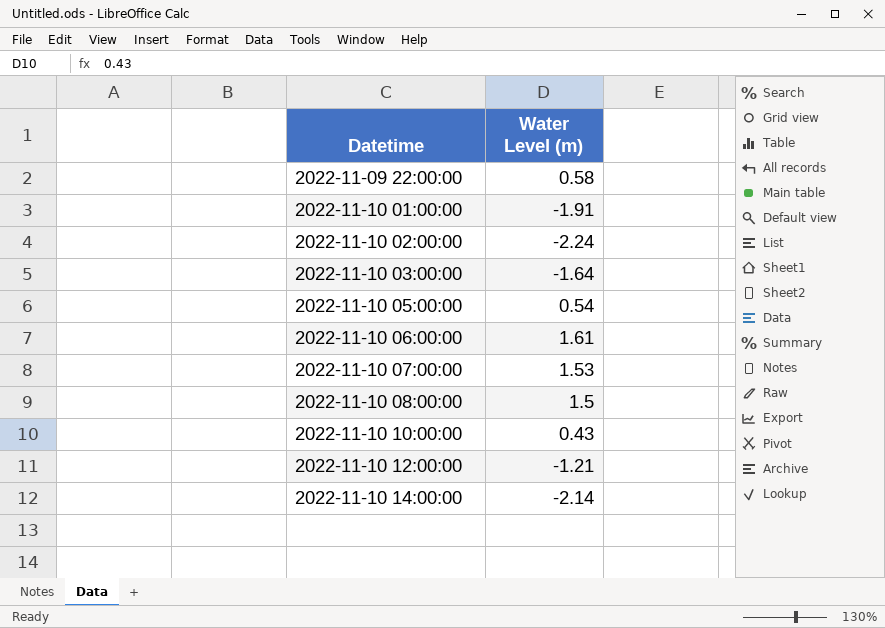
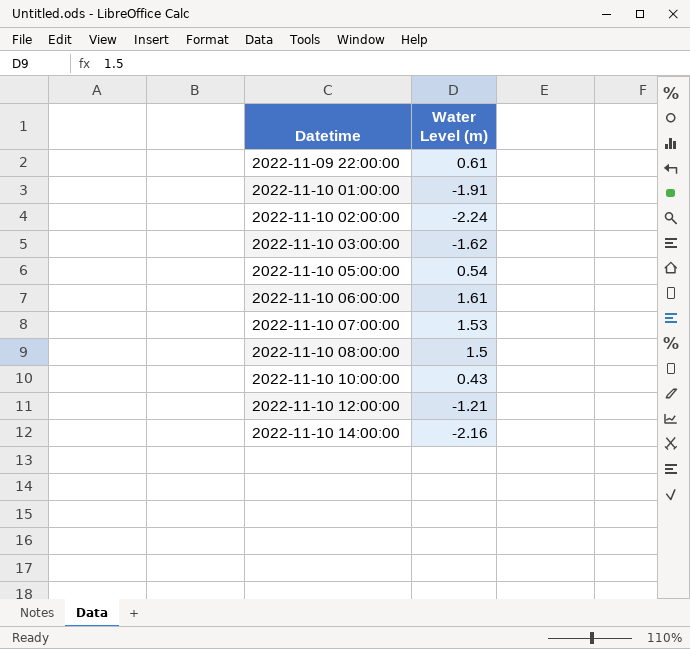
2022-11-09 22:00:00 | Water Level (m): 0.58 -> 0.61
2022-11-10 03:00:00 | Water Level (m): -1.64 -> -1.62
2022-11-10 14:00:00 | Water Level (m): -2.14 -> -2.16

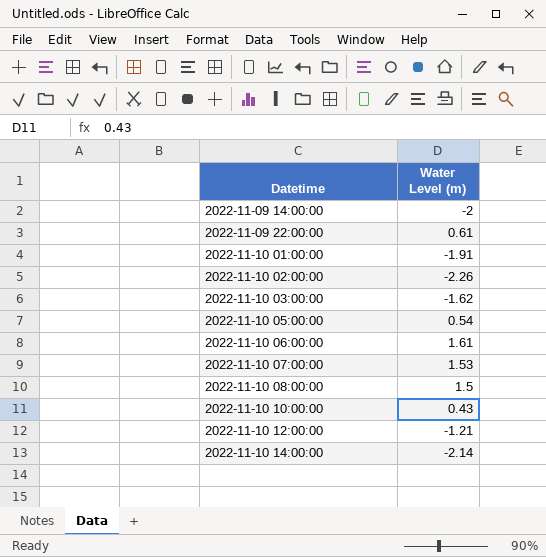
row 2022-11-09 14:00:00: none -> -2
2022-11-10 02:00:00 | Water Level (m): -2.24 -> -2.26
2022-11-10 14:00:00 | Water Level (m): -2.16 -> -2.14

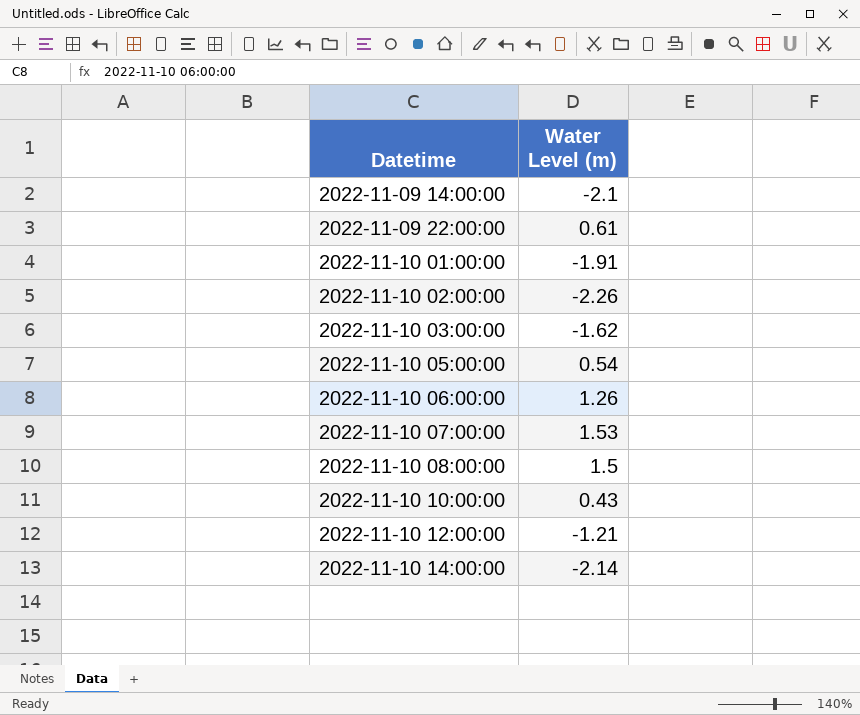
2022-11-09 14:00:00 | Water Level (m): -2 -> -2.1
2022-11-10 06:00:00 | Water Level (m): 1.61 -> 1.26

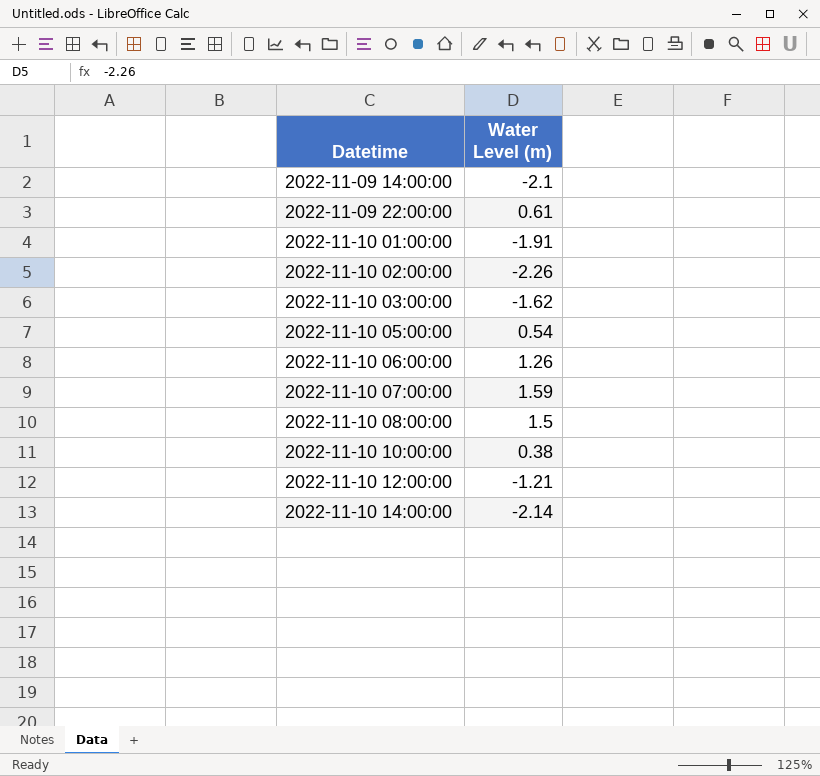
2022-11-10 07:00:00 | Water Level (m): 1.53 -> 1.59
2022-11-10 10:00:00 | Water Level (m): 0.43 -> 0.38

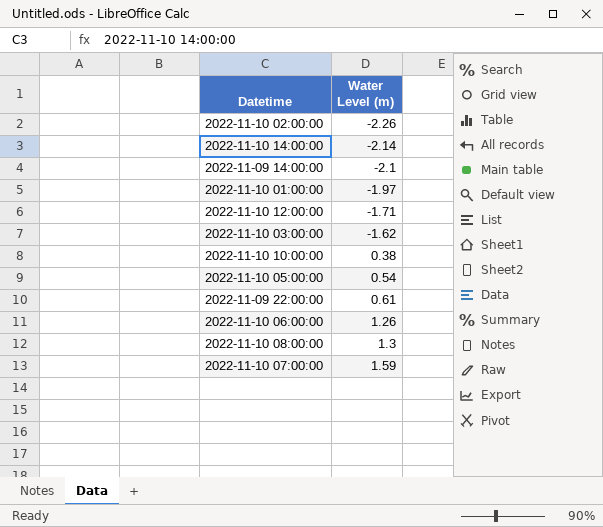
row order: Datetime ascending -> Water Level (m) ascending
2022-11-10 01:00:00 | Water Level (m): -1.91 -> -1.97
2022-11-10 12:00:00 | Water Level (m): -1.21 -> -1.71
2022-11-10 08:00:00 | Water Level (m): 1.5 -> 1.3

